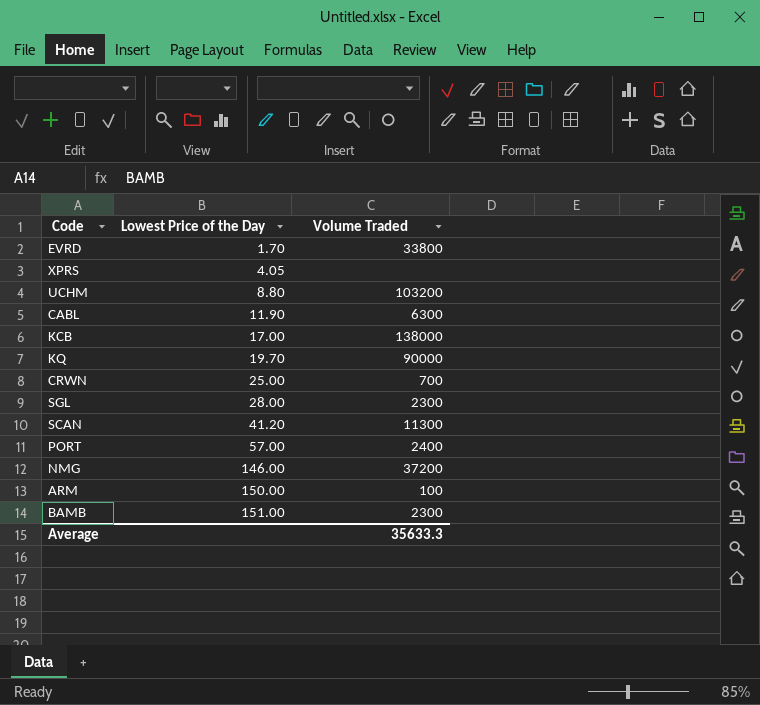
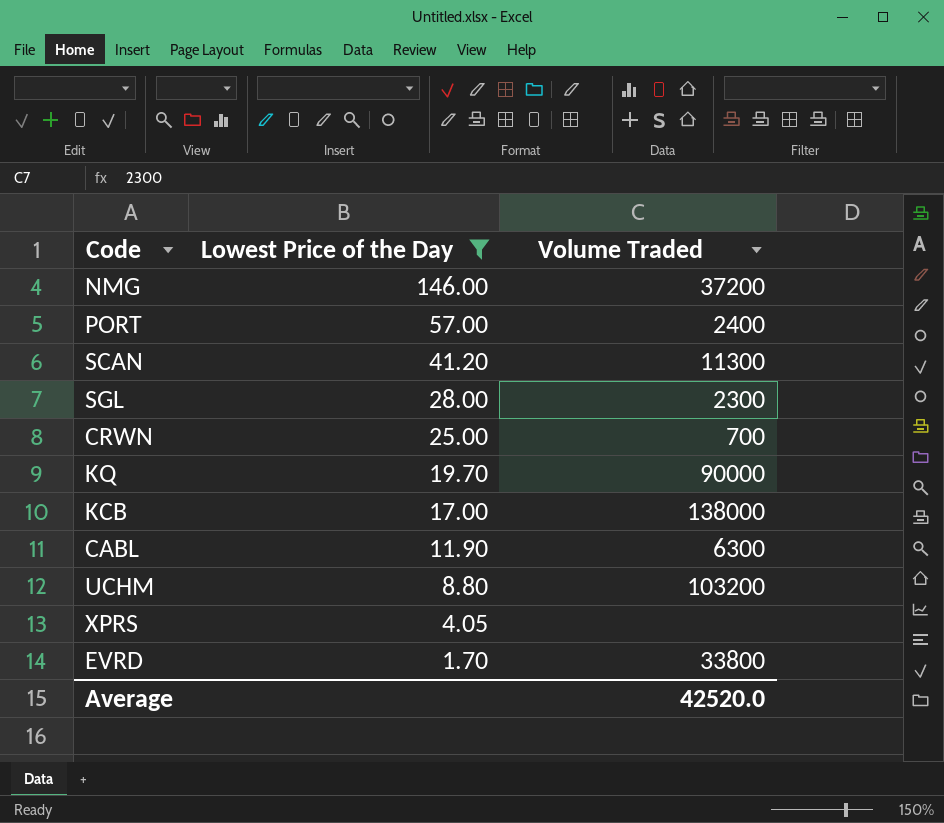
filter: none -> Lowest Price of the Day <= 146.00
row order: Lowest Price of the Day ascending -> Lowest Price of the Day descending
Average | Volume Traded: 35633.3 -> 42520.0

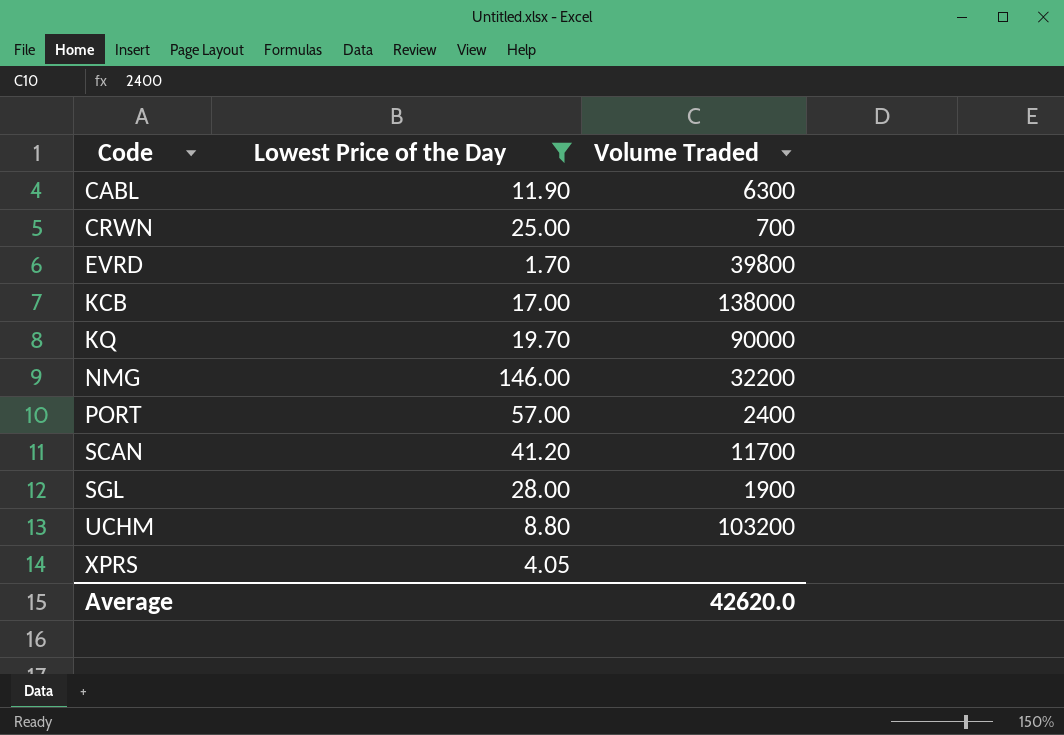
row order: Lowest Price of the Day descending -> Code ascending
EVRD | Volume Traded: 33800 -> 39800
NMG | Volume Traded: 37200 -> 32200
SCAN | Volume Traded: 11300 -> 11700
SGL | Volume Traded: 2300 -> 1900
Average | Volume Traded: 42520.0 -> 42620.0

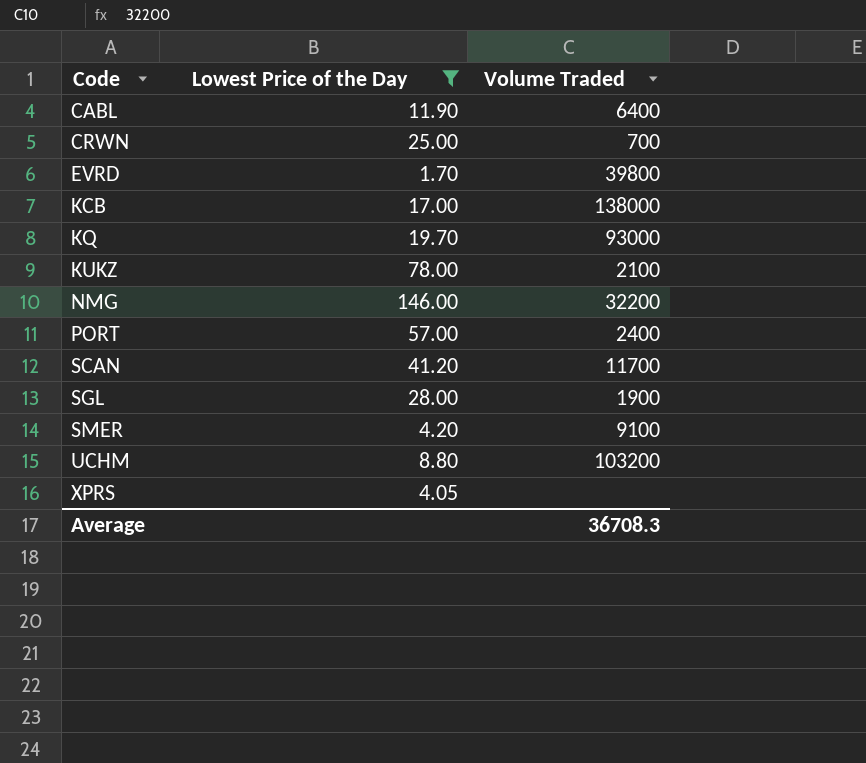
CABL | Volume Traded: 6300 -> 6400
KQ | Volume Traded: 90000 -> 93000
row KUKZ: none -> 78.00 | 2100
row SMER: none -> 4.20 | 9100
Average | Volume Traded: 42620.0 -> 36708.3

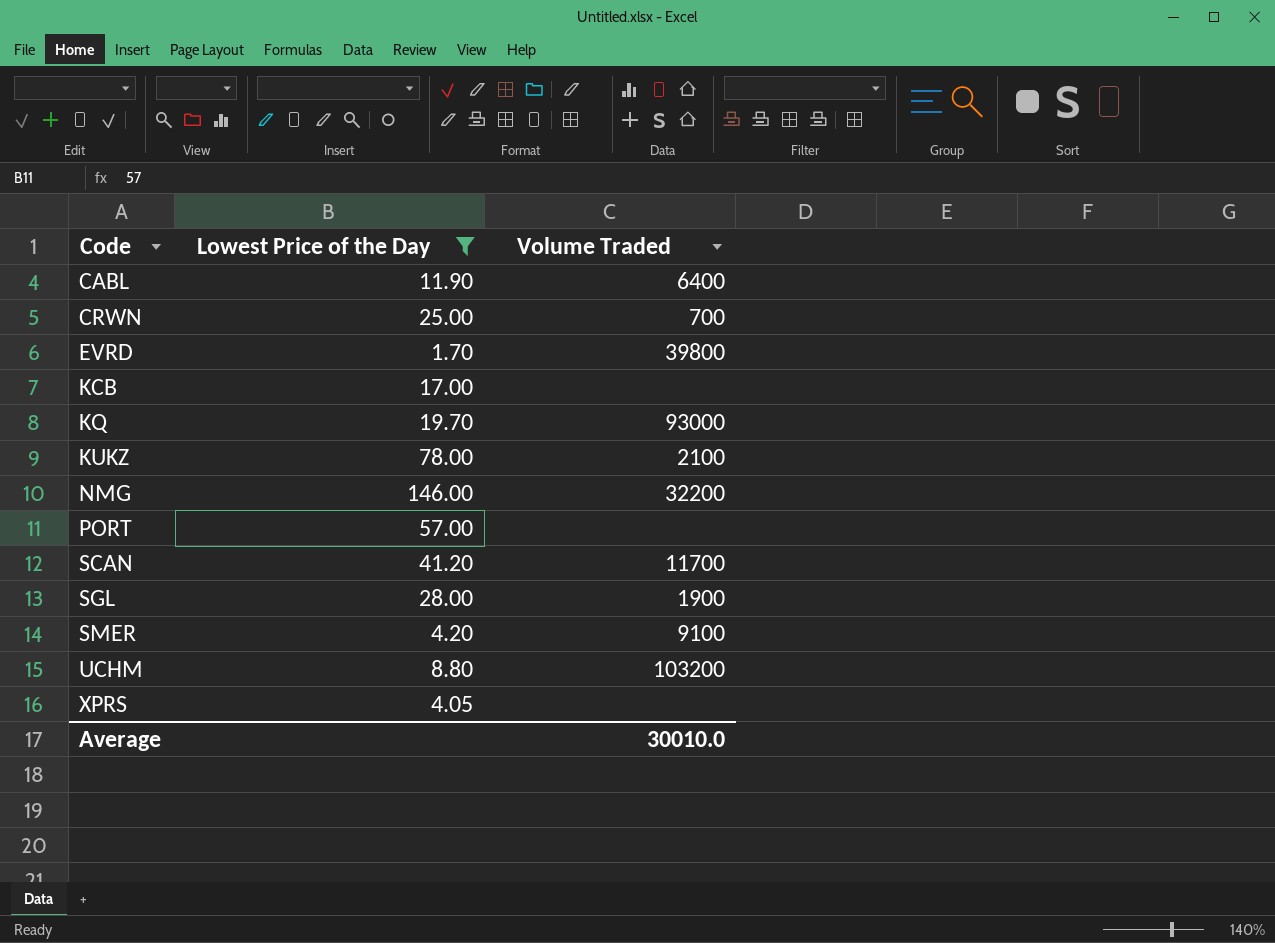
KCB | Volume Traded: 138000 -> none
PORT | Volume Traded: 2400 -> none
Average | Volume Traded: 36708.3 -> 30010.0

